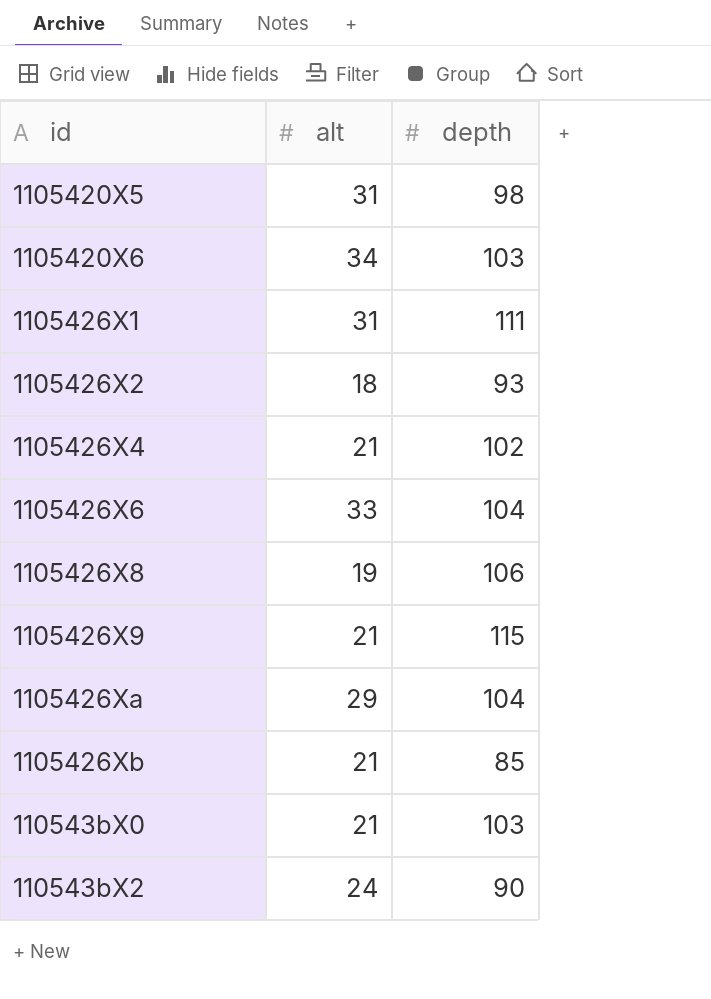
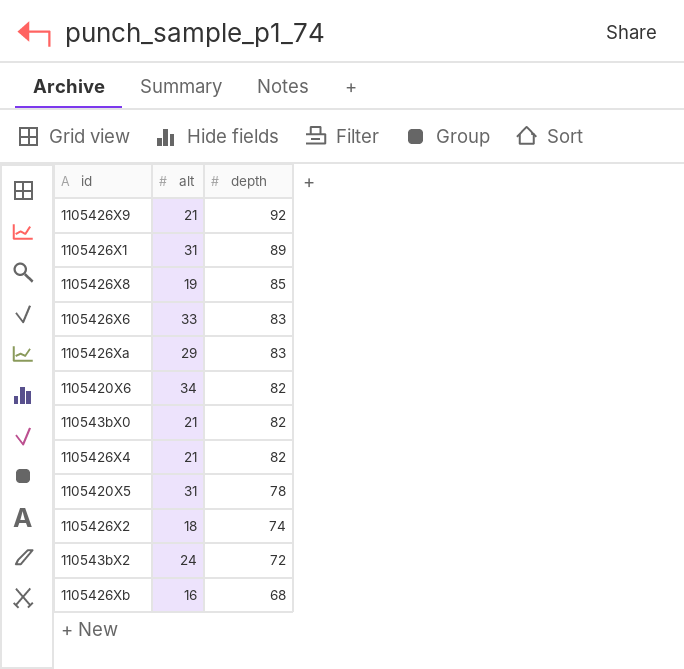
row order: none -> depth descending
1105426X9 | depth: 115 -> 92
1105426X1 | depth: 111 -> 89
1105426X8 | depth: 106 -> 85
1105426X6 | depth: 104 -> 83
1105426Xa | depth: 104 -> 83
1105420X6 | depth: 103 -> 82
110543bX0 | depth: 103 -> 82
1105426X4 | depth: 102 -> 82
1105420X5 | depth: 98 -> 78
1105426X2 | depth: 93 -> 74
110543bX2 | depth: 90 -> 72
1105426Xb | alt: 21 -> 16
1105426Xb | depth: 85 -> 68

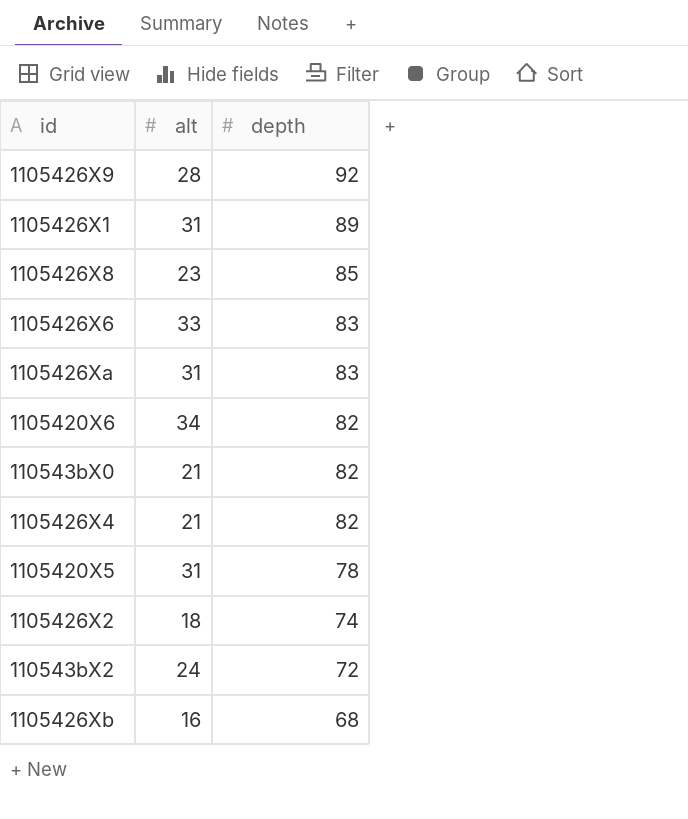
1105426X9 | alt: 21 -> 28
1105426X8 | alt: 19 -> 23
1105426Xa | alt: 29 -> 31

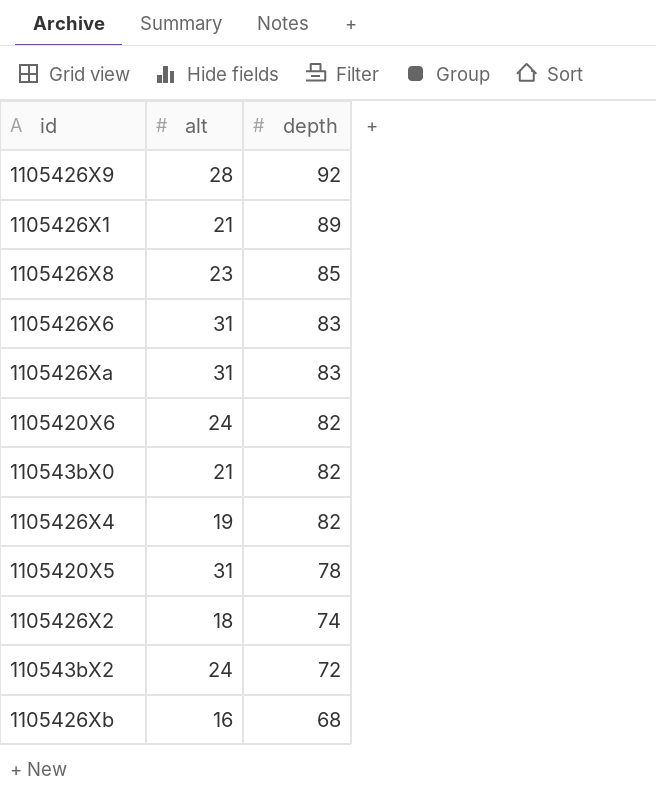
1105426X1 | alt: 31 -> 21
1105426X6 | alt: 33 -> 31
1105420X6 | alt: 34 -> 24
1105426X4 | alt: 21 -> 19

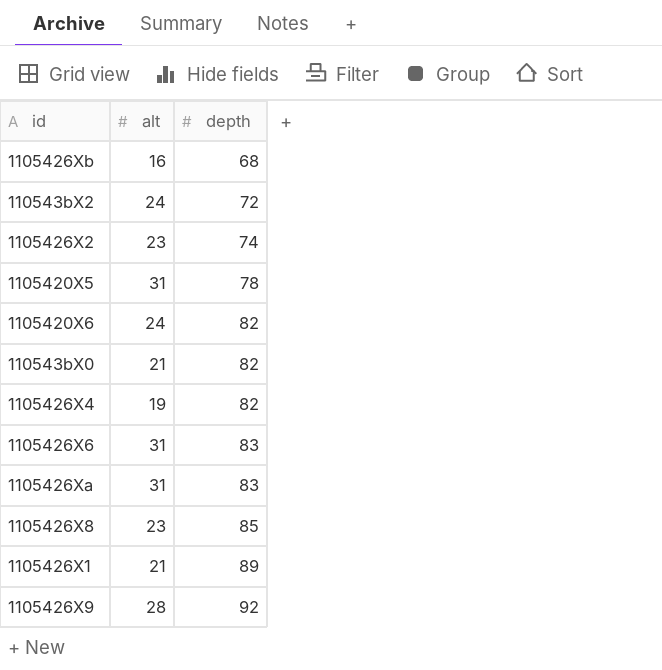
row order: depth descending -> depth ascending
1105426X2 | alt: 18 -> 23

